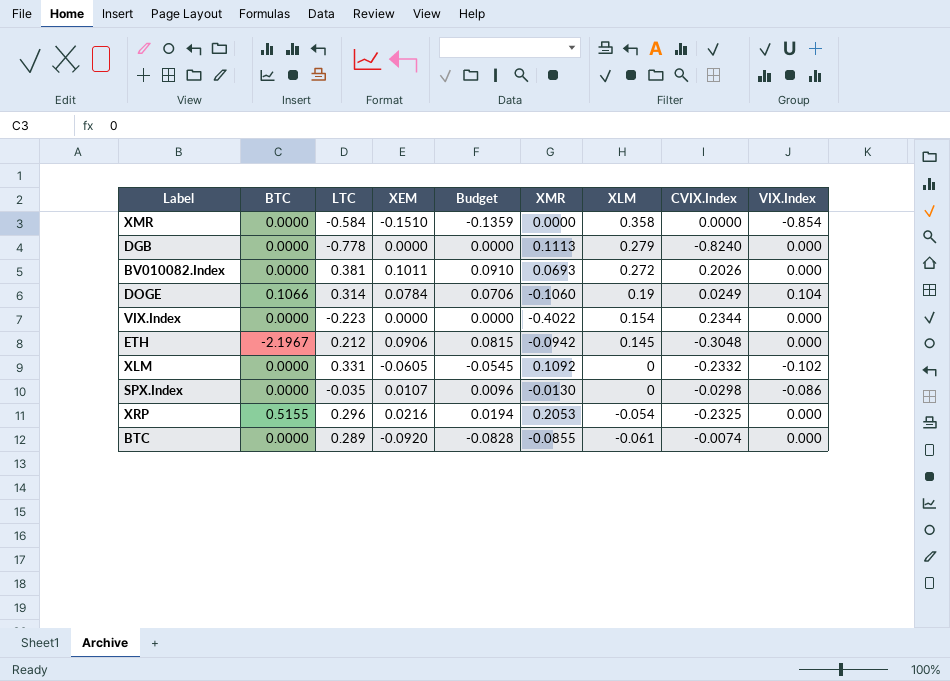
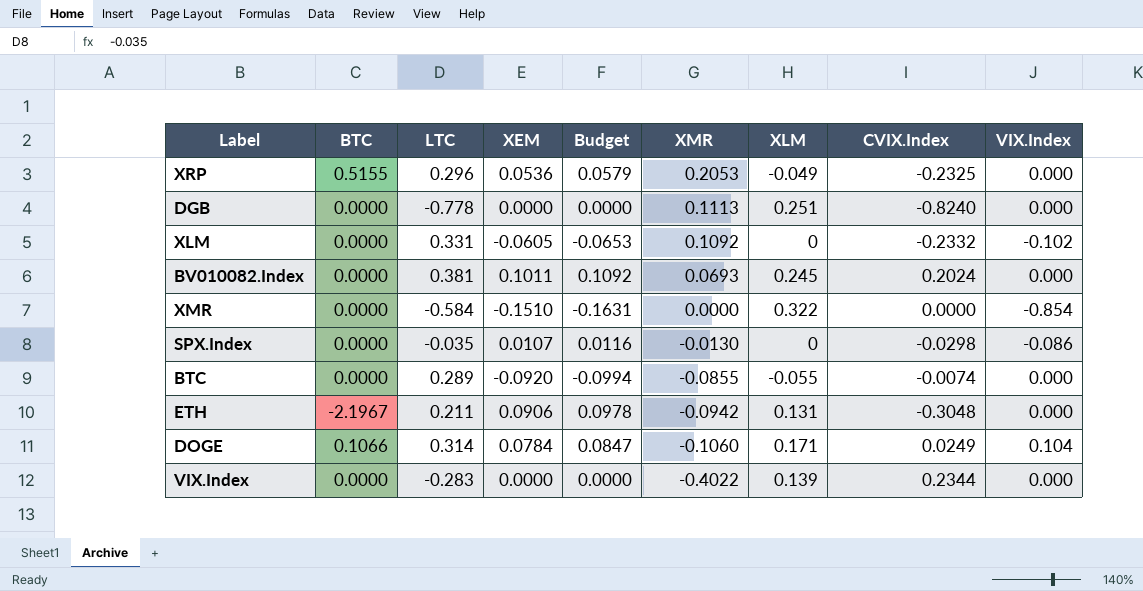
row order: XLM descending -> XMR descending
column Budget | formula: [XEM] * 0.9 -> [XEM] * 1.08
XRP | XEM: 0.0216 -> 0.0536
XRP | XLM: -0.054 -> -0.049
DGB | XLM: 0.279 -> 0.251
BV010082.Index | XLM: 0.272 -> 0.245
BV010082.Index | CVIX.Index: 0.2026 -> 0.2024
XMR | XLM: 0.358 -> 0.322
BTC | XLM: -0.061 -> -0.055
ETH | LTC: 0.212 -> 0.211
ETH | XLM: 0.145 -> 0.131
DOGE | XLM: 0.19 -> 0.171
VIX.Index | LTC: -0.223 -> -0.283
VIX.Index | XLM: 0.154 -> 0.139

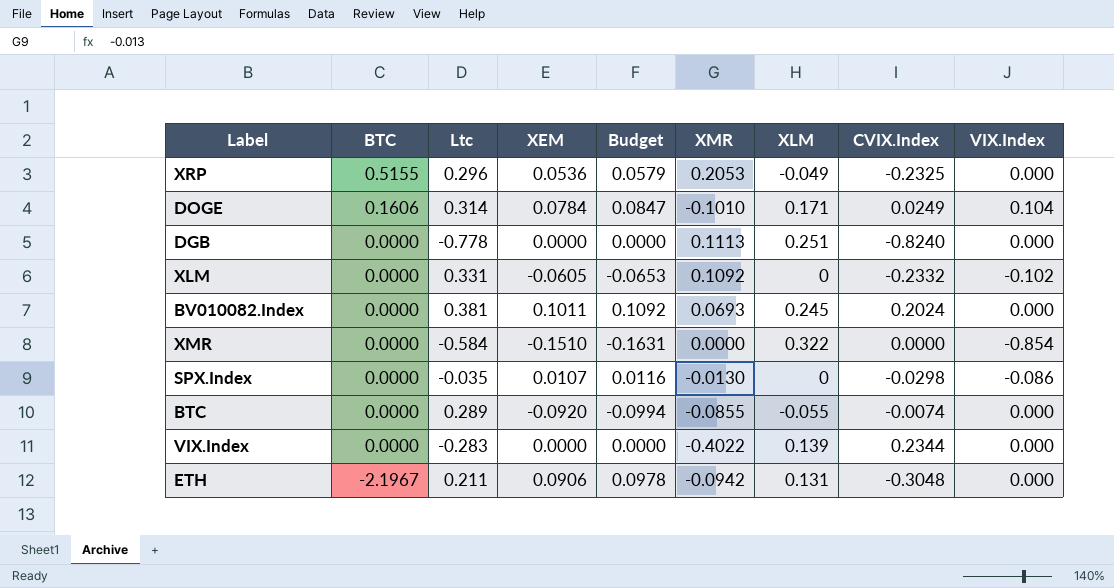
row order: XMR descending -> BTC descending
column name: LTC -> Ltc
DOGE | BTC: 0.1066 -> 0.1606
DOGE | XMR: -0.1060 -> -0.1010

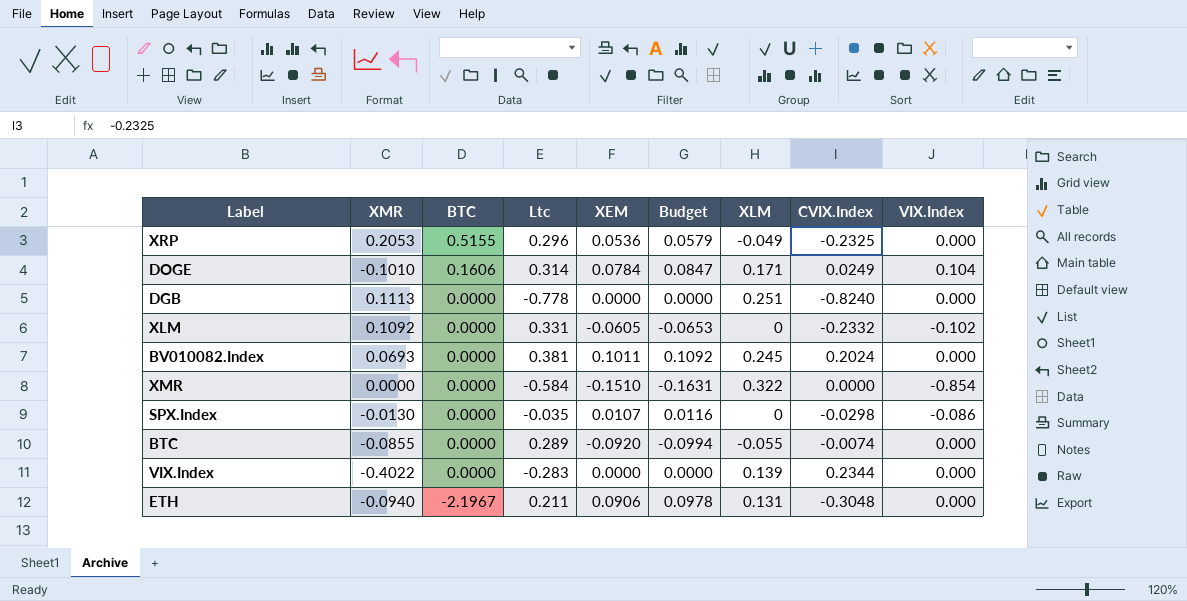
column XMR | position: 6 -> 2
ETH | XMR: -0.0942 -> -0.0940

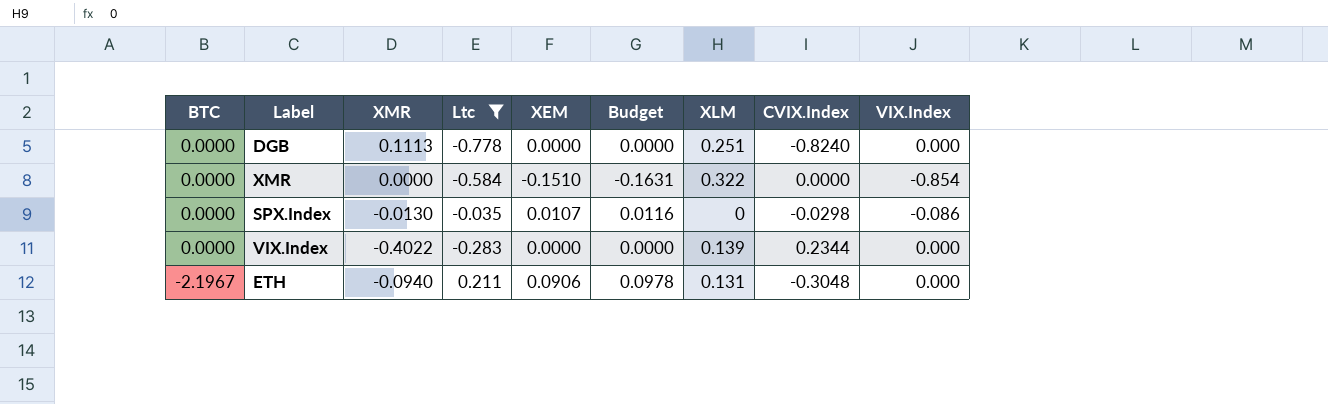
filter: none -> Ltc <= 0.211
column BTC | position: 3 -> 1

